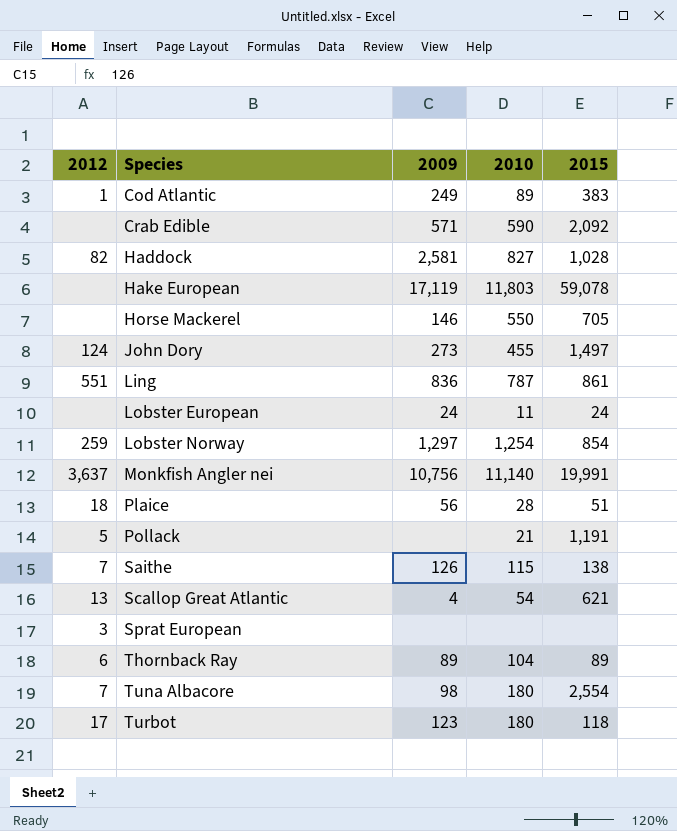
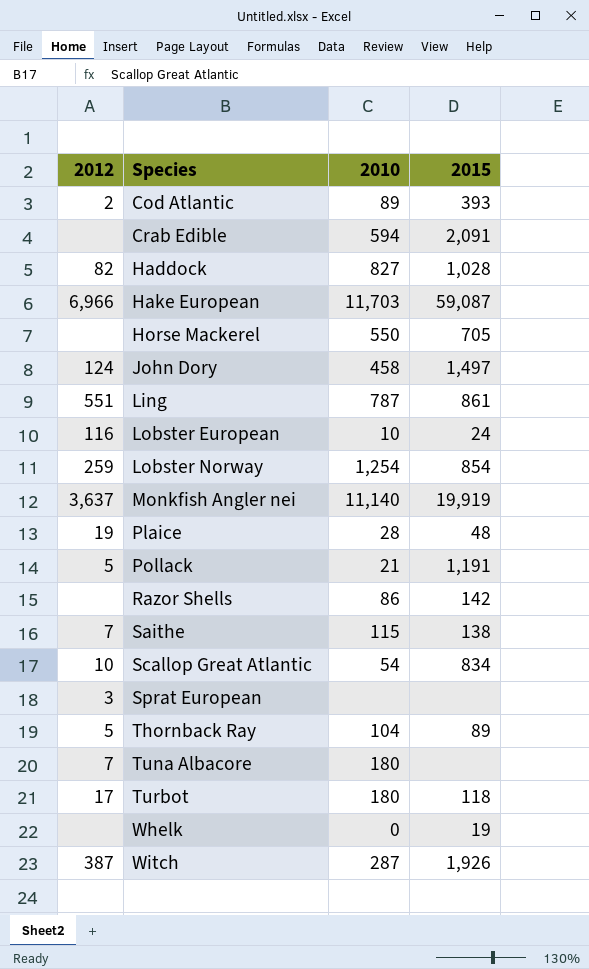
column 2009 | position: 3 -> none
Cod Atlantic | 2012: 1 -> 2
Cod Atlantic | 2015: 383 -> 393
Crab Edible | 2010: 590 -> 594
Crab Edible | 2015: 2,092 -> 2,091
Hake European | 2012: none -> 6,966
Hake European | 2010: 11,803 -> 11,703
Hake European | 2015: 59,078 -> 59,087
John Dory | 2010: 455 -> 458
Lobster European | 2012: none -> 116
Lobster European | 2010: 11 -> 10
Monkfish Angler nei | 2015: 19,991 -> 19,919
Plaice | 2012: 18 -> 19
Plaice | 2015: 51 -> 48
row Razor Shells: none -> none | 86 | 142
Scallop Great Atlantic | 2012: 13 -> 10
Scallop Great Atlantic | 2015: 621 -> 834
Thornback Ray | 2012: 6 -> 5
Tuna Albacore | 2015: 2,554 -> none
row Whelk: none -> none | 0 | 19
row Witch: none -> 387 | 287 | 1,926

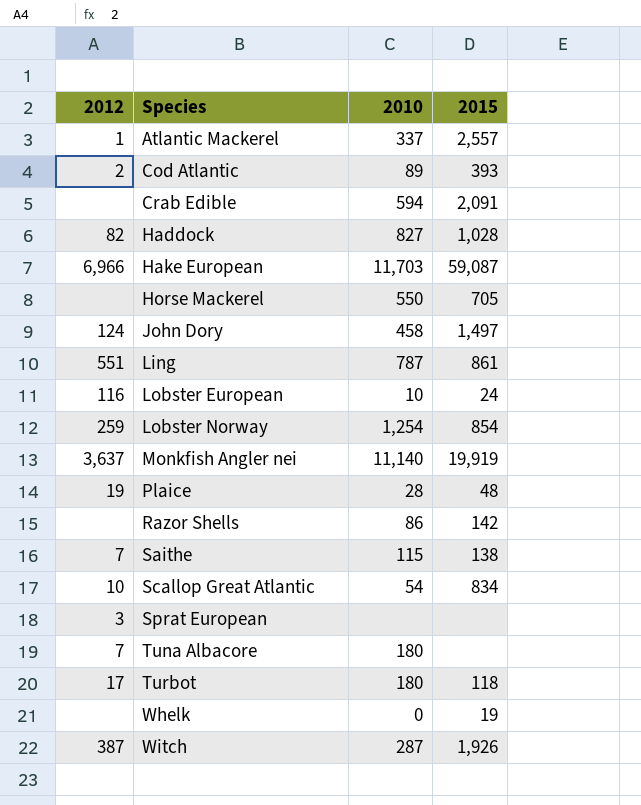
row Pollack: 5 | 21 | 1,191 -> none
row Thornback Ray: 5 | 104 | 89 -> none
row Atlantic Mackerel: none -> 1 | 337 | 2,557

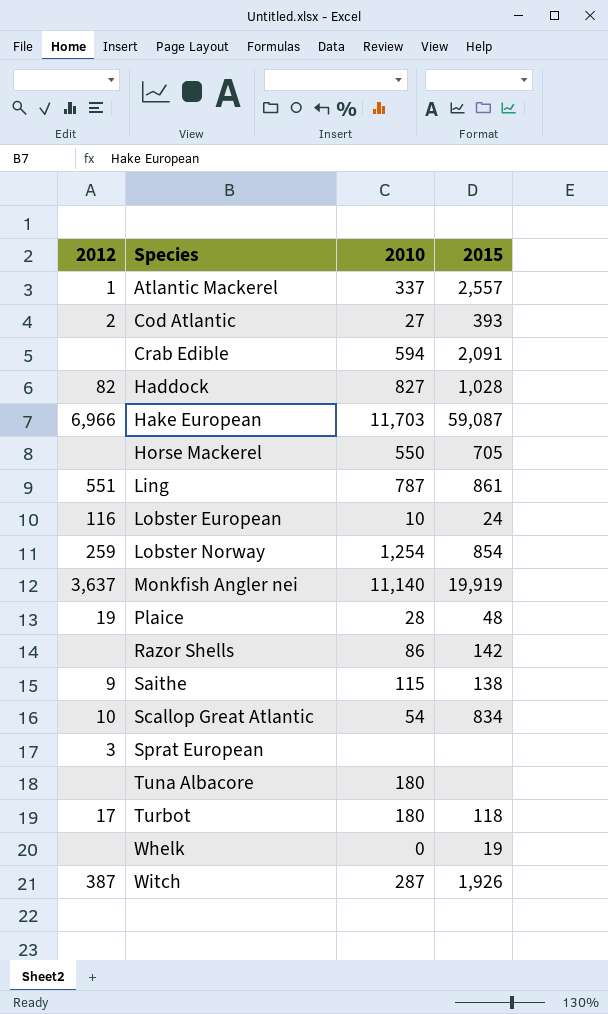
row John Dory: 124 | 458 | 1,497 -> none
Cod Atlantic | 2010: 89 -> 27
Saithe | 2012: 7 -> 9
Tuna Albacore | 2012: 7 -> none

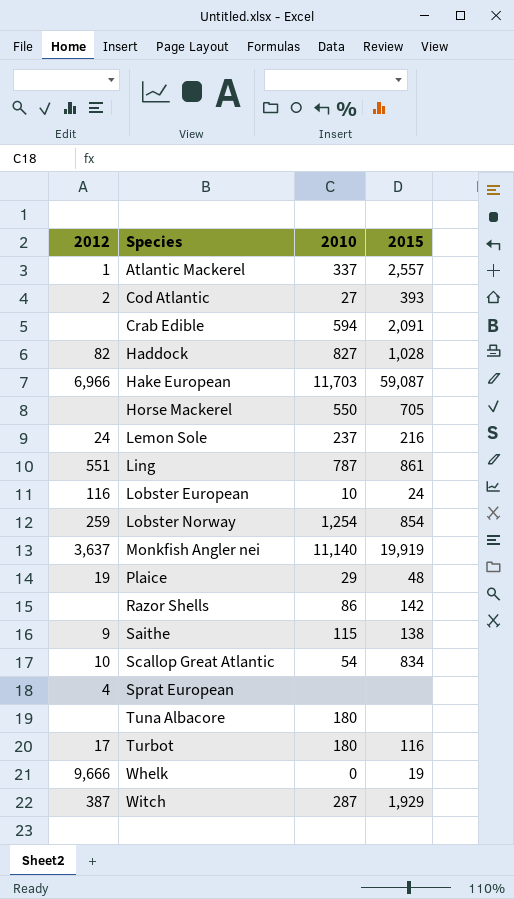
row Lemon Sole: none -> 24 | 237 | 216
Plaice | 2010: 28 -> 29
Sprat European | 2012: 3 -> 4
Turbot | 2015: 118 -> 116
Whelk | 2012: none -> 9,666
Witch | 2015: 1,926 -> 1,929

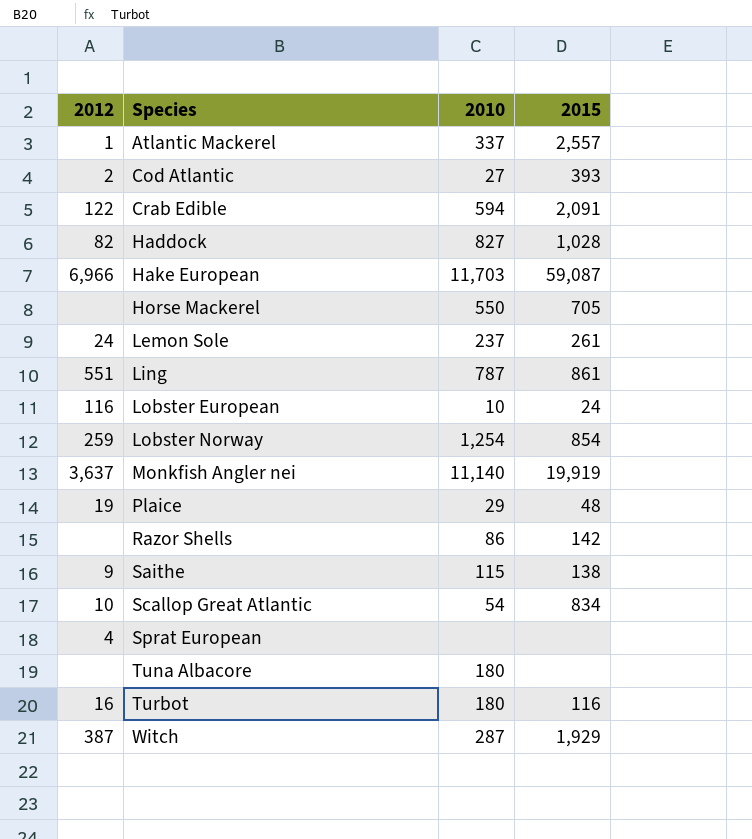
row Whelk: 9,666 | 0 | 19 -> none
Crab Edible | 2012: none -> 122
Lemon Sole | 2015: 216 -> 261
Turbot | 2012: 17 -> 16

